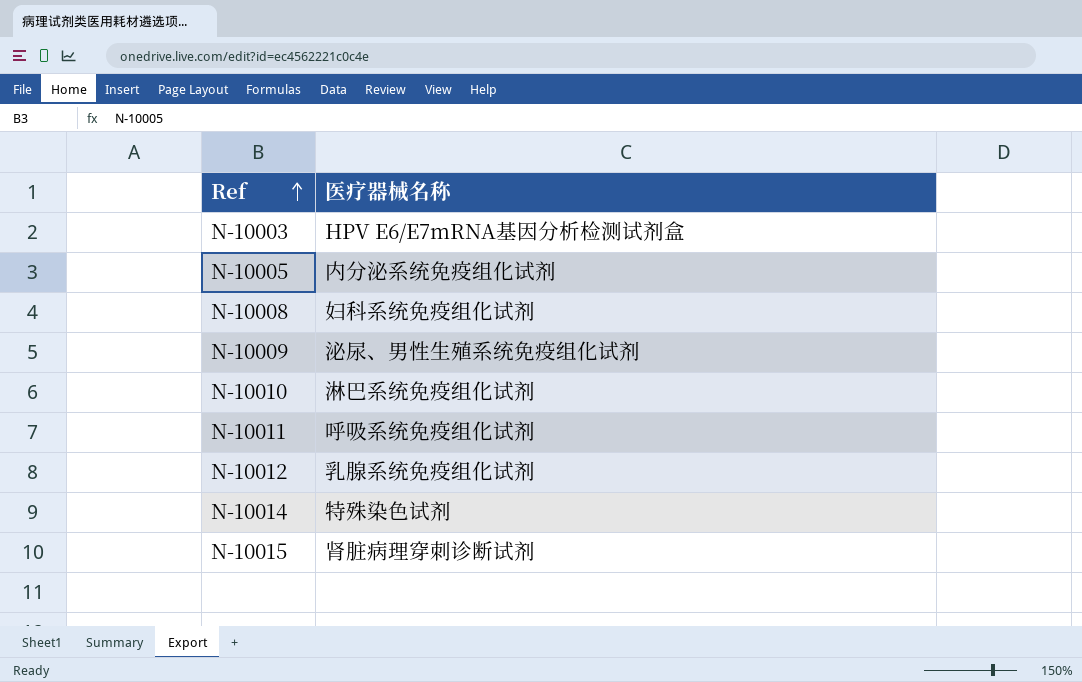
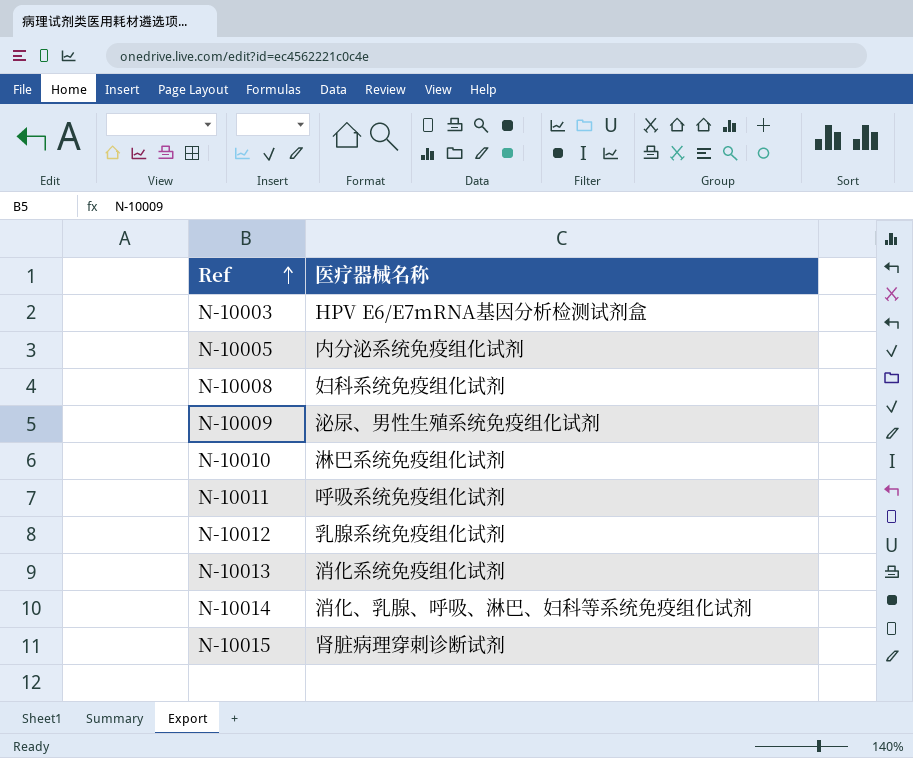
row N-10013: none -> 消化系统免疫组化试剂
N-10014 | 医疗器械名称: 特殊染色试剂 -> 消化、乳腺、呼吸、淋巴、妇科等系统免疫组化试剂

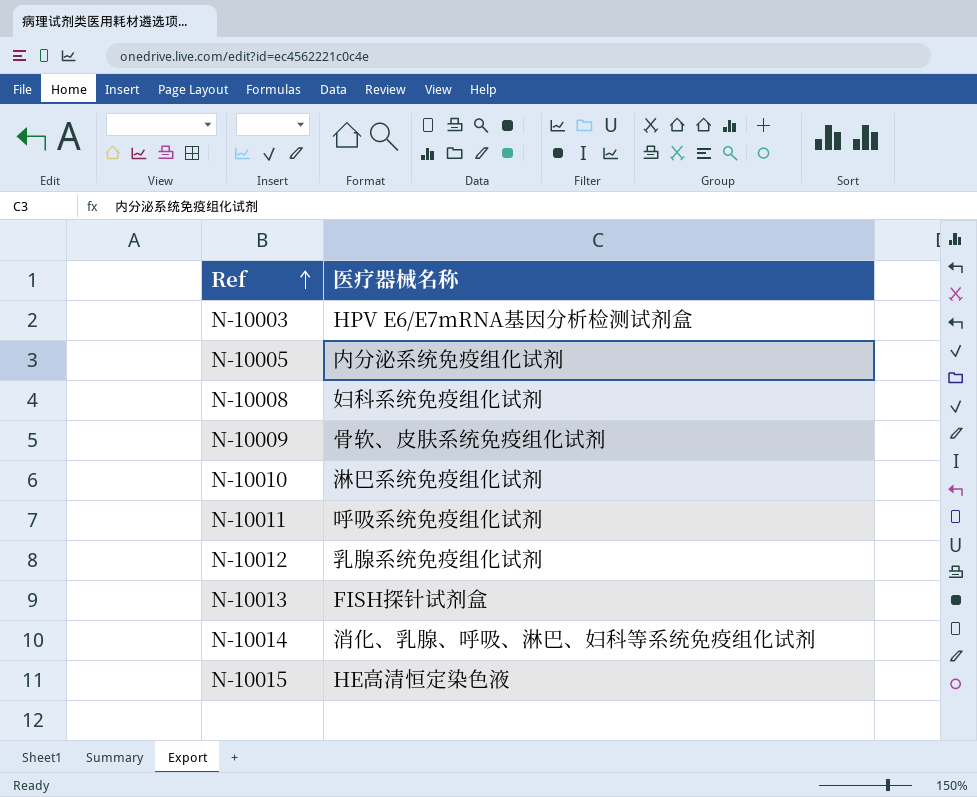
N-10009 | 医疗器械名称: 泌尿、男性生殖系统免疫组化试剂 -> 骨软、皮肤系统免疫组化试剂
N-10013 | 医疗器械名称: 消化系统免疫组化试剂 -> FISH探针试剂盒
N-10015 | 医疗器械名称: 肾脏病理穿刺诊断试剂 -> HE高清恒定染色液

